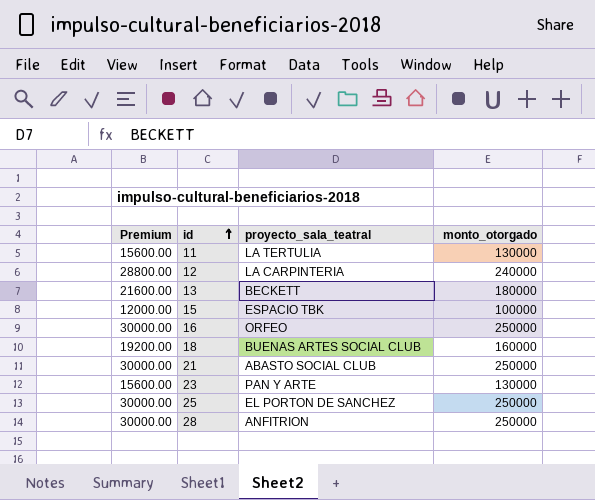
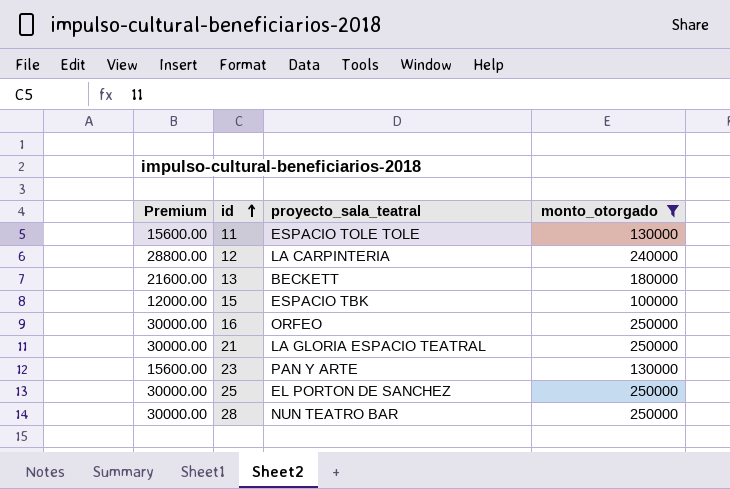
filter: none -> monto_otorgado != 160000
11 | proyecto_sala_teatral: LA TERTULIA -> ESPACIO TOLE TOLE
21 | proyecto_sala_teatral: ABASTO SOCIAL CLUB -> LA GLORIA ESPACIO TEATRAL
28 | proyecto_sala_teatral: ANFITRION -> NUN TEATRO BAR

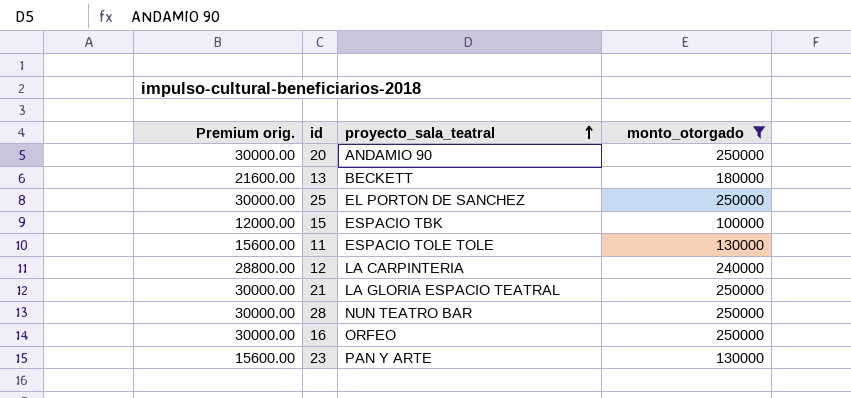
row order: id ascending -> proyecto_sala_teatral ascending
column name: Premium -> Premium orig.
row 20: none -> 30000.00 | ANDAMIO 90 | 250000

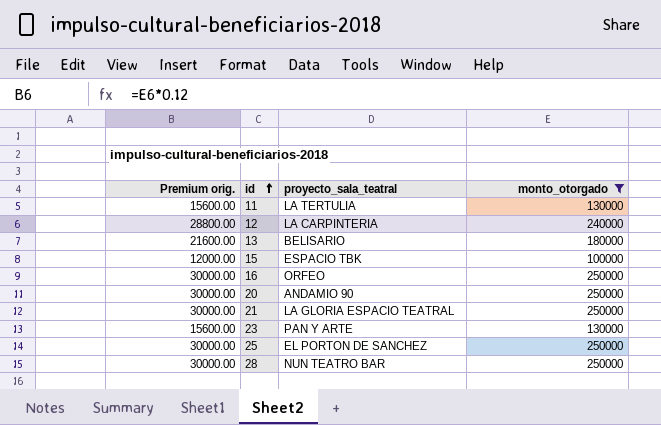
row order: proyecto_sala_teatral ascending -> id ascending
11 | proyecto_sala_teatral: ESPACIO TOLE TOLE -> LA TERTULIA
13 | proyecto_sala_teatral: BECKETT -> BELISARIO

